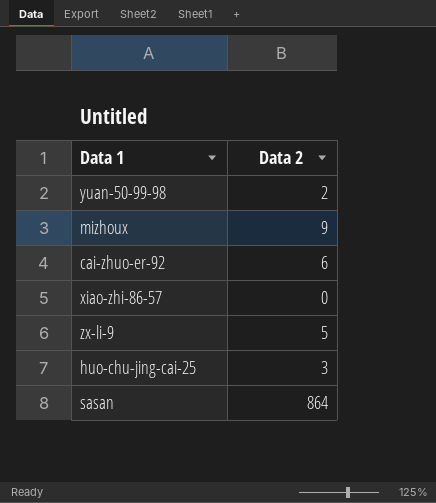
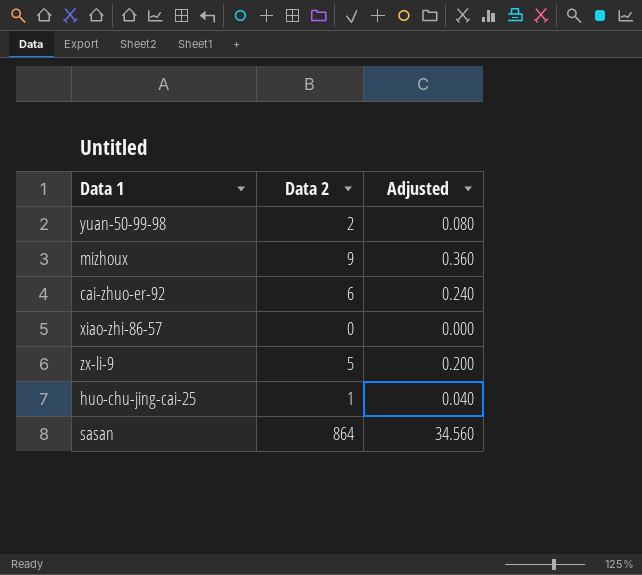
column Adjusted | formula: none -> [Data 2] * 0.04
huo-chu-jing-cai-25 | Data 2: 3 -> 1

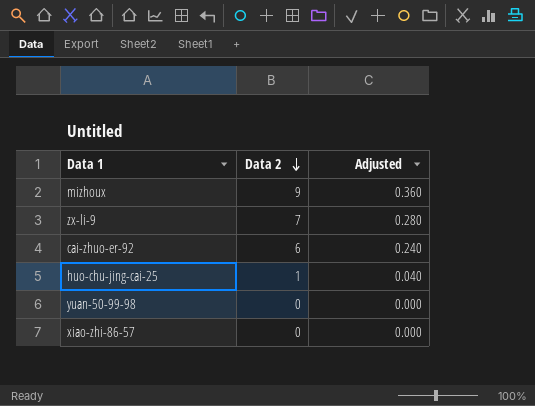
row order: none -> Data 2 descending
row sasan: 864 | 34.560 -> none
zx-li-9 | Data 2: 5 -> 7
zx-li-9 | Adjusted: 0.200 -> 0.280
yuan-50-99-98 | Data 2: 2 -> 0
yuan-50-99-98 | Adjusted: 0.080 -> 0.000

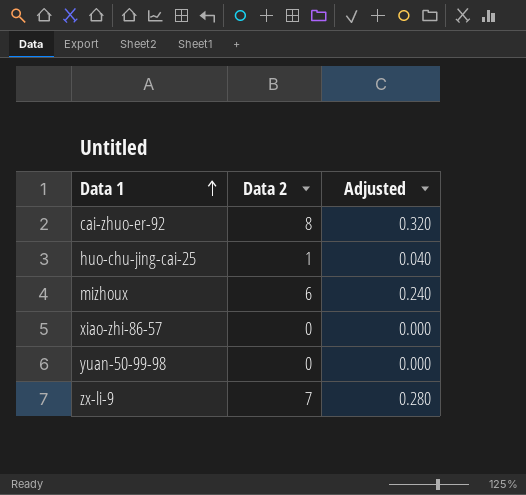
row order: Data 2 descending -> Data 1 ascending
cai-zhuo-er-92 | Data 2: 6 -> 8
cai-zhuo-er-92 | Adjusted: 0.240 -> 0.320
mizhoux | Data 2: 9 -> 6
mizhoux | Adjusted: 0.360 -> 0.240

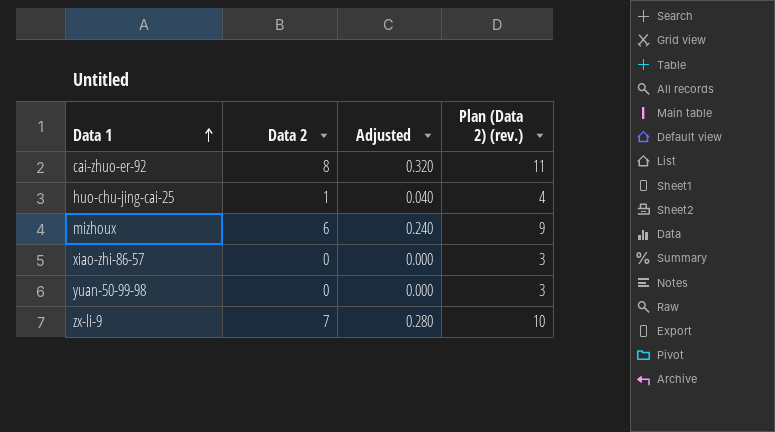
column Plan (Data 2) (rev.) | formula: none -> [Data 2] + 3

